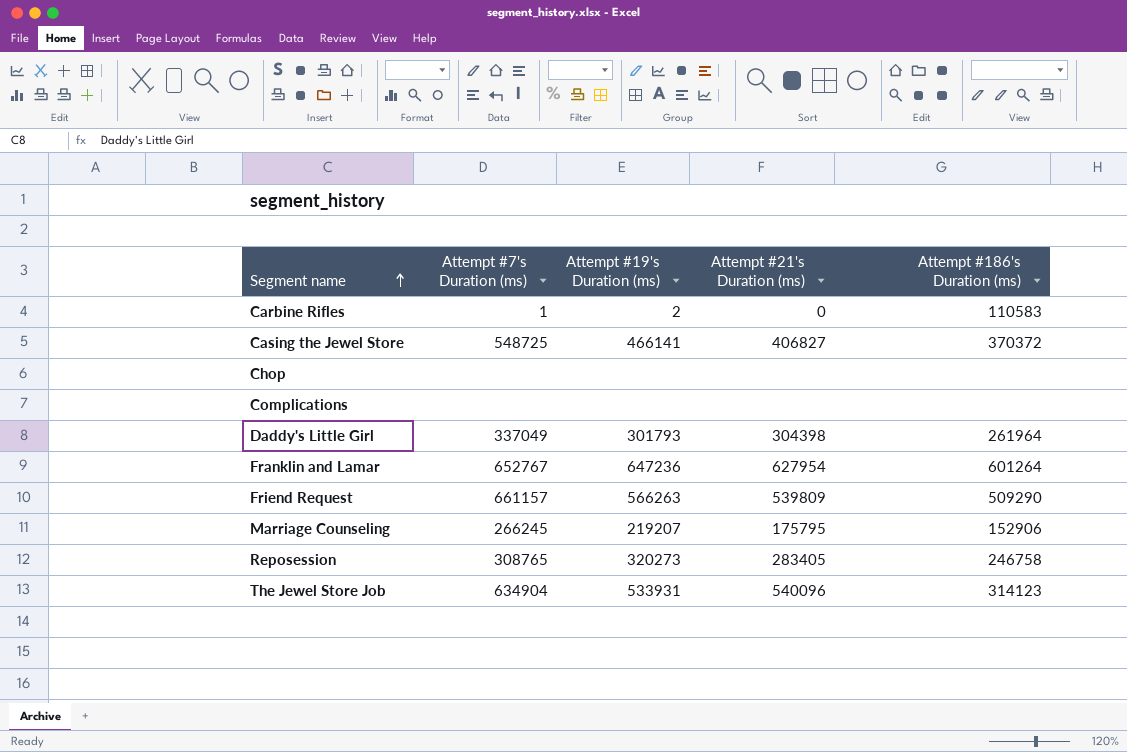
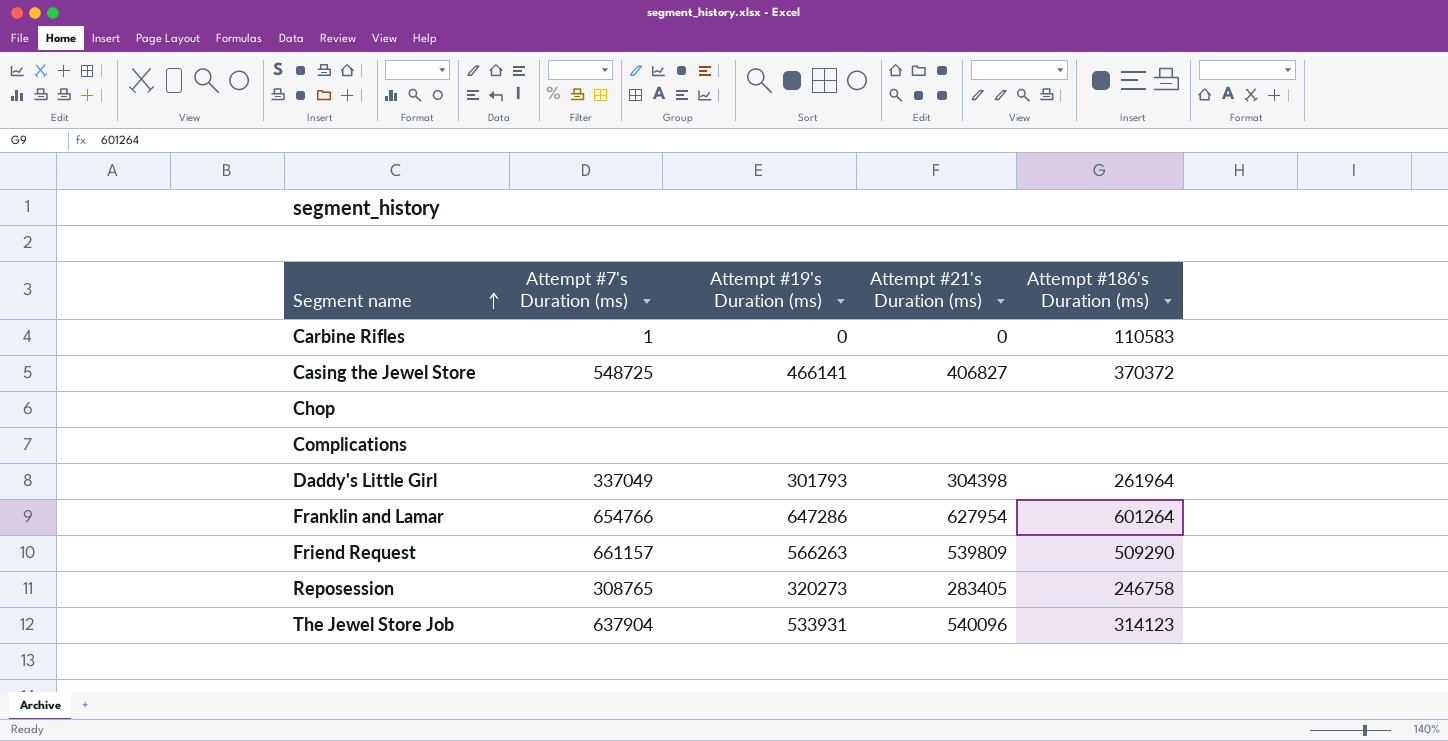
row Marriage Counseling: 266245 | 219207 | 175795 | 152906 -> none
Carbine Rifles | Attempt #19's Duration (ms): 2 -> 0
Franklin and Lamar | Attempt #7's Duration (ms): 652767 -> 654766
Franklin and Lamar | Attempt #19's Duration (ms): 647236 -> 647286
The Jewel Store Job | Attempt #7's Duration (ms): 634904 -> 637904

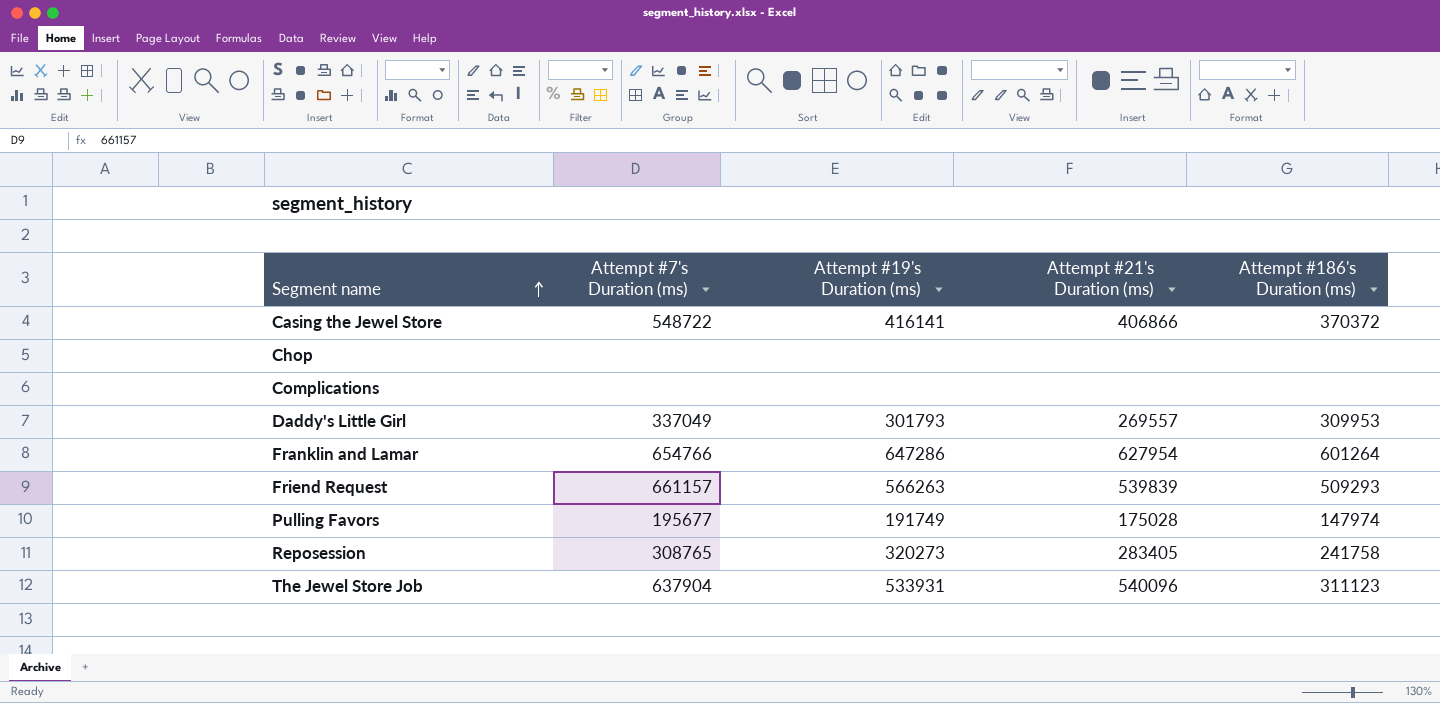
row Carbine Rifles: 1 | 0 | 0 | 110583 -> none
Casing the Jewel Store | Attempt #7's Duration (ms): 548725 -> 548722
Casing the Jewel Store | Attempt #19's Duration (ms): 466141 -> 416141
Casing the Jewel Store | Attempt #21's Duration (ms): 406827 -> 406866
Daddy's Little Girl | Attempt #21's Duration (ms): 304398 -> 269557
Daddy's Little Girl | Attempt #186's Duration (ms): 261964 -> 309953
Friend Request | Attempt #21's Duration (ms): 539809 -> 539839
Friend Request | Attempt #186's Duration (ms): 509290 -> 509293
row Pulling Favors: none -> 195677 | 191749 | 175028 | 147974
Reposession | Attempt #186's Duration (ms): 246758 -> 241758
The Jewel Store Job | Attempt #186's Duration (ms): 314123 -> 311123

